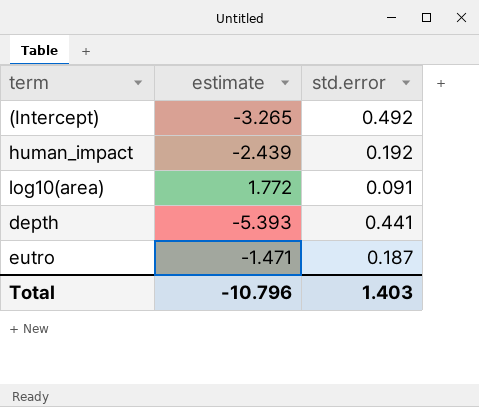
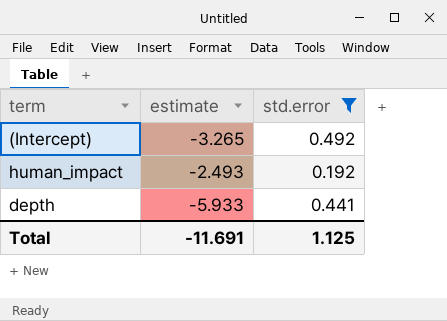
filter: none -> std.error >= 0.192
human_impact | estimate: -2.439 -> -2.493
depth | estimate: -5.393 -> -5.933
Total | estimate: -10.796 -> -11.691
Total | std.error: 1.403 -> 1.125

